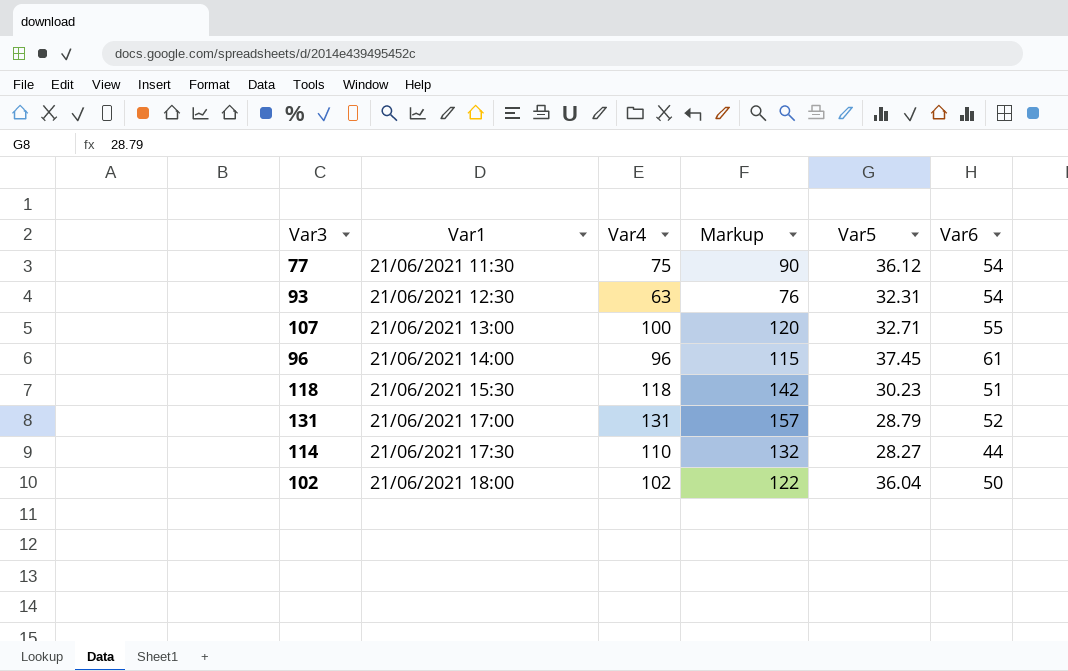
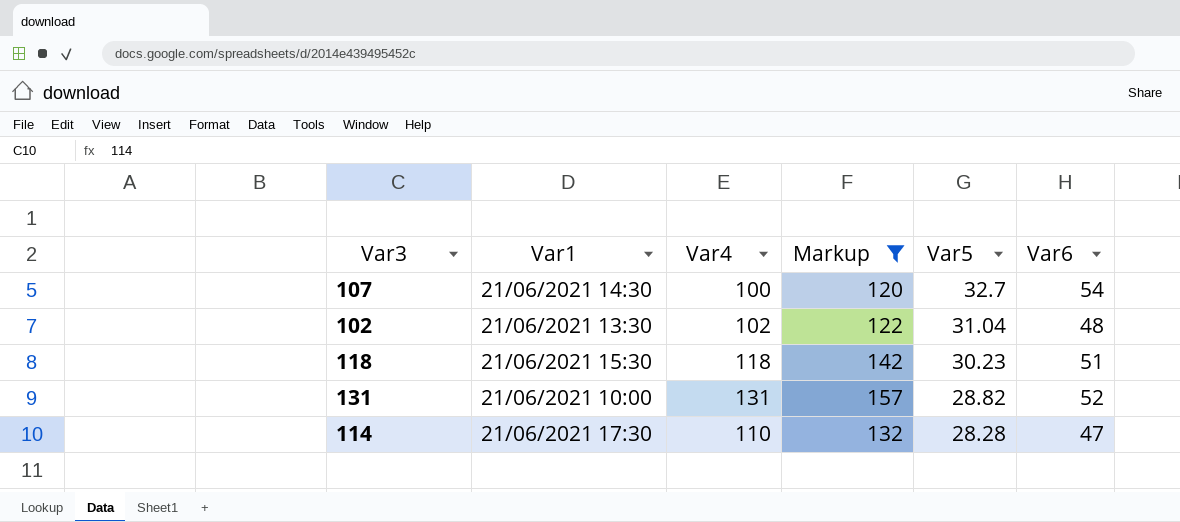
filter: none -> Markup >= 120
row order: Var1 ascending -> Var5 descending
107 | Var1: 21/06/2021 13:00 -> 21/06/2021 14:30
107 | Var5: 32.71 -> 32.7
107 | Var6: 55 -> 54
102 | Var1: 21/06/2021 18:00 -> 21/06/2021 13:30
102 | Var5: 36.04 -> 31.04
102 | Var6: 50 -> 48
131 | Var1: 21/06/2021 17:00 -> 21/06/2021 10:00
131 | Var5: 28.79 -> 28.82
114 | Var5: 28.27 -> 28.28
114 | Var6: 44 -> 47

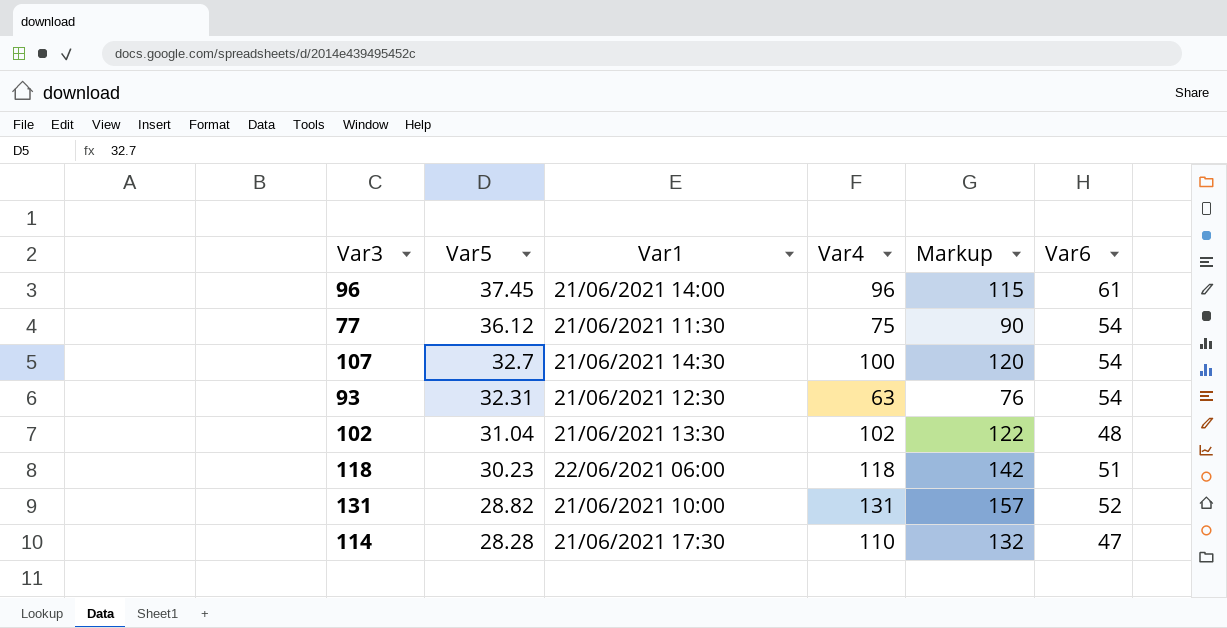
filter: Markup >= 120 -> none
column Var5 | position: 5 -> 2
118 | Var1: 21/06/2021 15:30 -> 22/06/2021 06:00

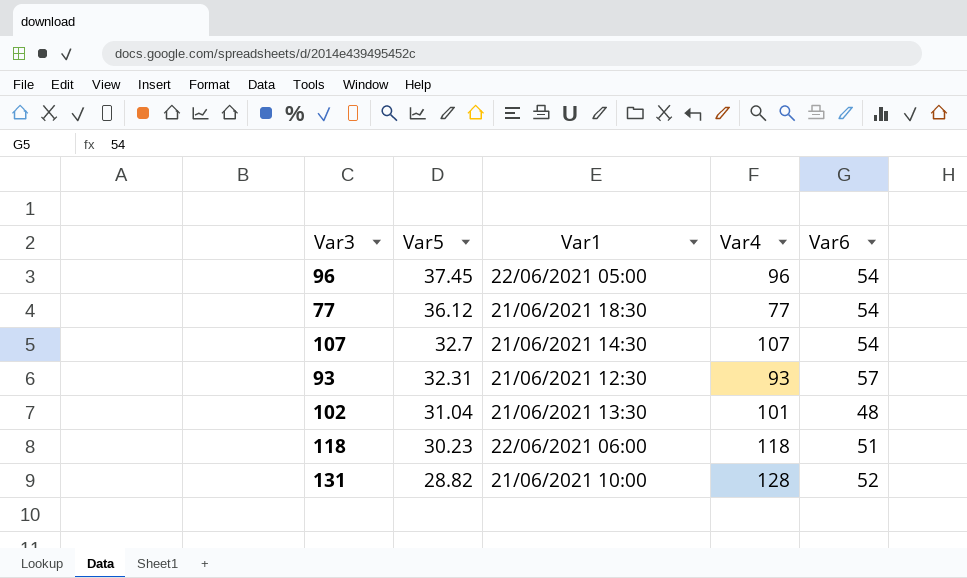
column Markup | formula: [Var4] * 1.2 -> none
row 114: 28.28 | 21/06/2021 17:30 | 110 | 132 | 47 -> none
96 | Var1: 21/06/2021 14:00 -> 22/06/2021 05:00
96 | Var6: 61 -> 54
77 | Var1: 21/06/2021 11:30 -> 21/06/2021 18:30
77 | Var4: 75 -> 77
107 | Var4: 100 -> 107
93 | Var4: 63 -> 93
93 | Var6: 54 -> 57
102 | Var4: 102 -> 101
131 | Var4: 131 -> 128

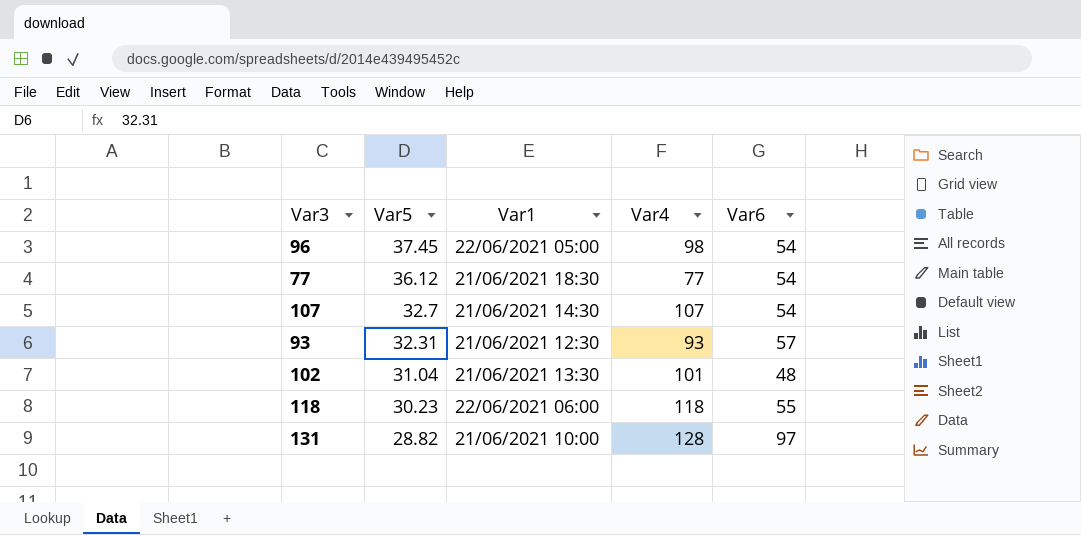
96 | Var4: 96 -> 98
118 | Var6: 51 -> 55
131 | Var6: 52 -> 97

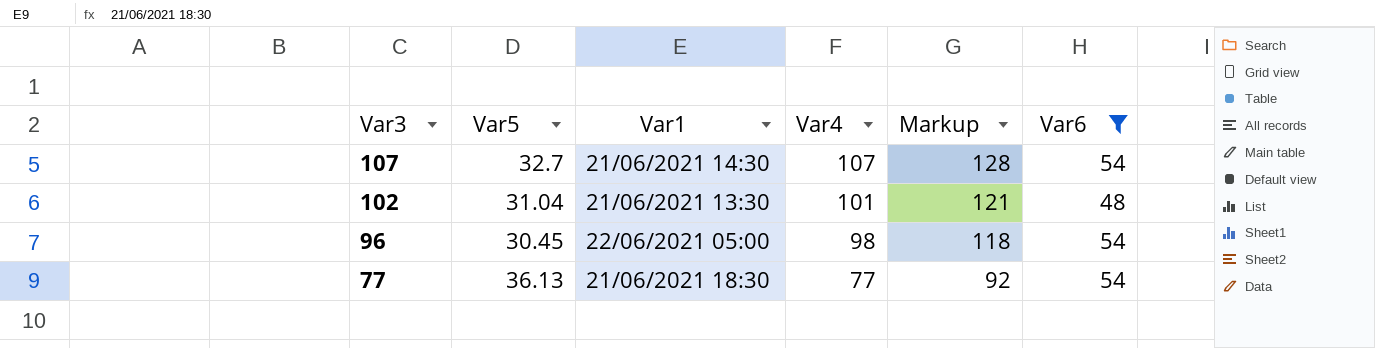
filter: none -> Var6 <= 54
row order: Var5 descending -> Var3 descending
column Markup | formula: none -> [Var4] * 1.2
96 | Var5: 37.45 -> 30.45
77 | Var5: 36.12 -> 36.13

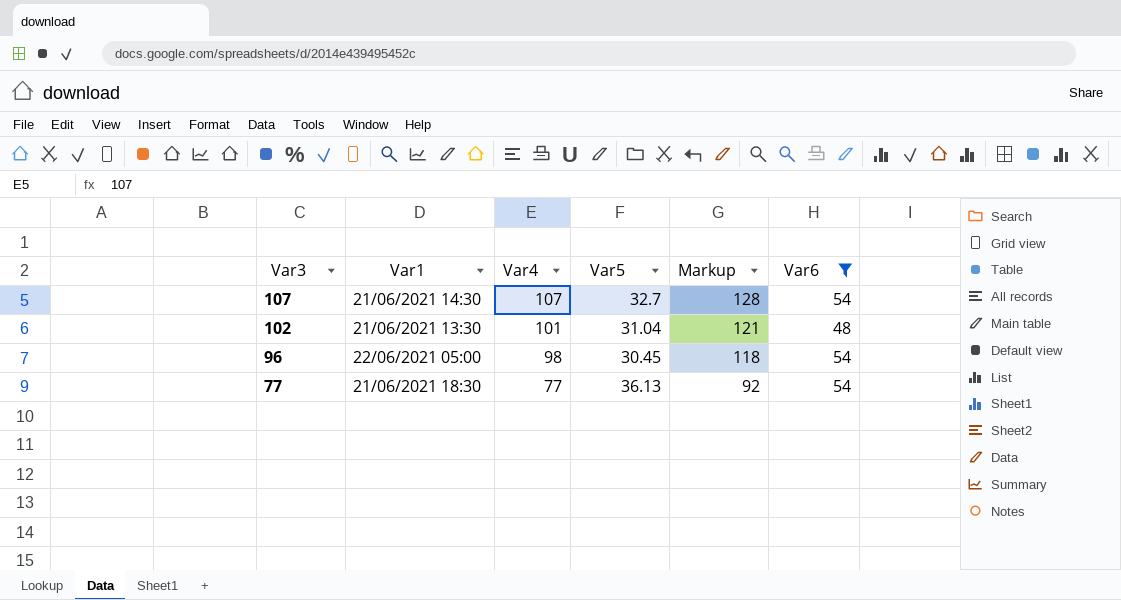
column Var5 | position: 2 -> 4

